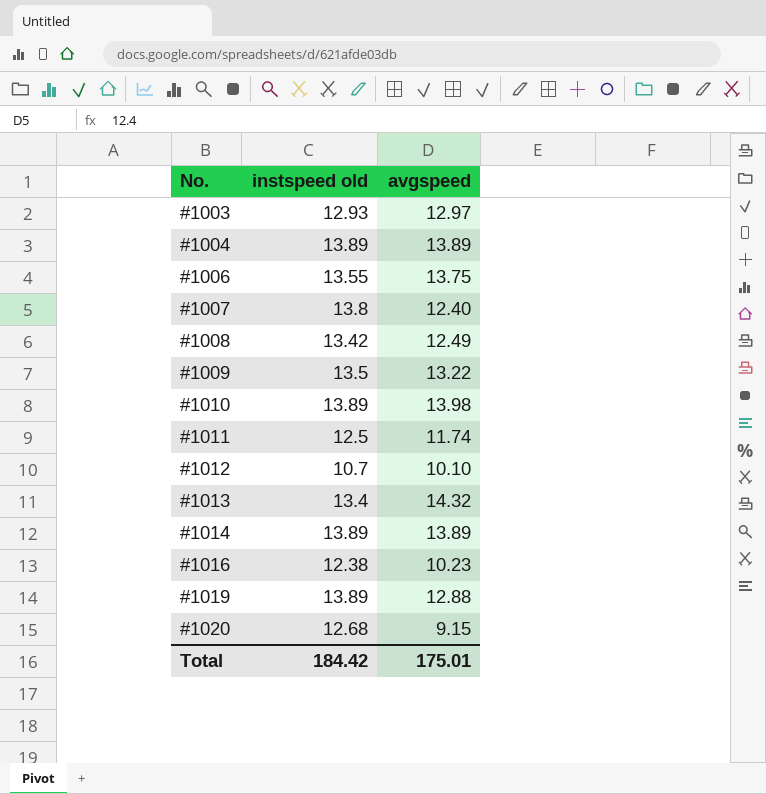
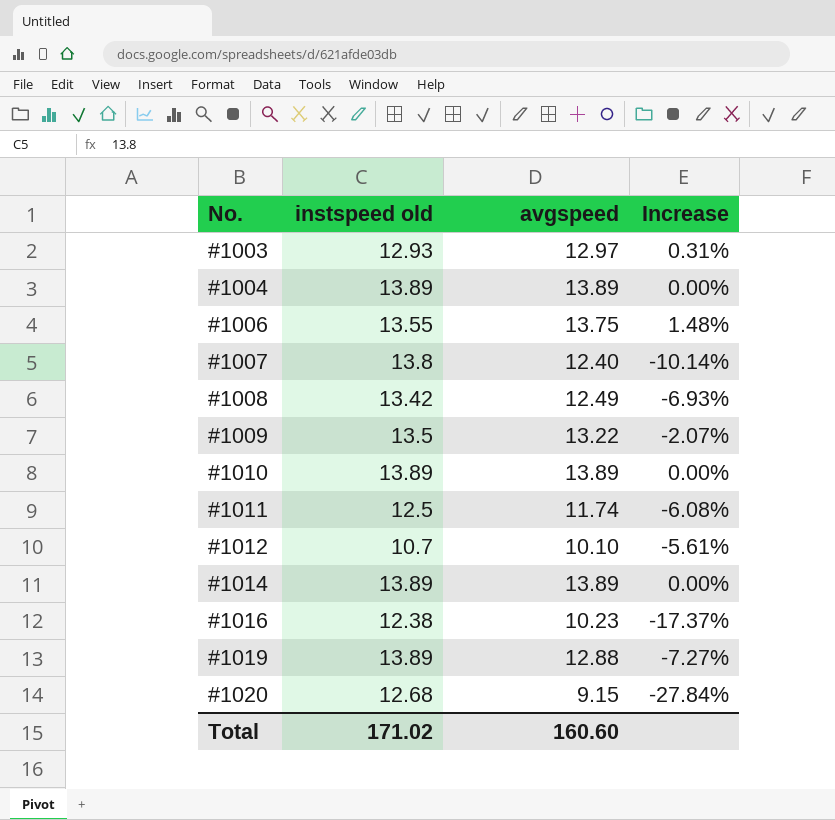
column Increase | formula: none -> ([avgspeed] - [instspeed old]) / [instspeed old]
row #1013: 13.4 | 14.32 -> none
#1010 | avgspeed: 13.98 -> 13.89
Total | instspeed old: 184.42 -> 171.02
Total | avgspeed: 175.01 -> 160.60

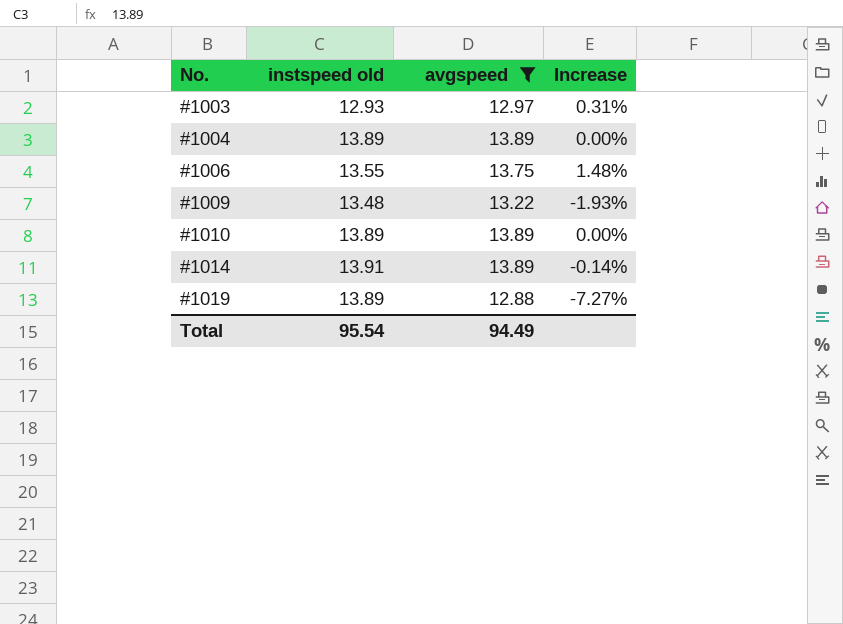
filter: none -> avgspeed >= 12.88
#1009 | instspeed old: 13.5 -> 13.48
#1009 | Increase: -2.07% -> -1.93%
#1014 | instspeed old: 13.89 -> 13.91
#1014 | Increase: 0.00% -> -0.14%
Total | instspeed old: 171.02 -> 95.54
Total | avgspeed: 160.60 -> 94.49

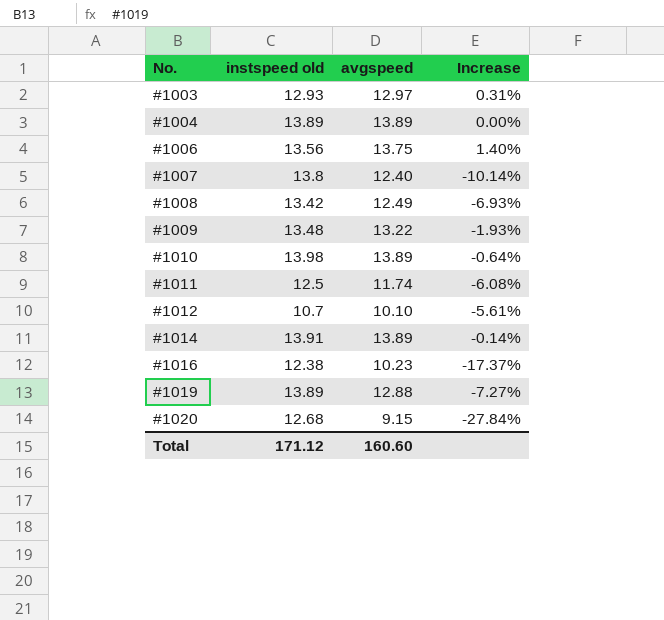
filter: avgspeed >= 12.88 -> none
#1006 | instspeed old: 13.55 -> 13.56
#1006 | Increase: 1.48% -> 1.40%
#1010 | instspeed old: 13.89 -> 13.98
#1010 | Increase: 0.00% -> -0.64%
Total | instspeed old: 95.54 -> 171.12
Total | avgspeed: 94.49 -> 160.60

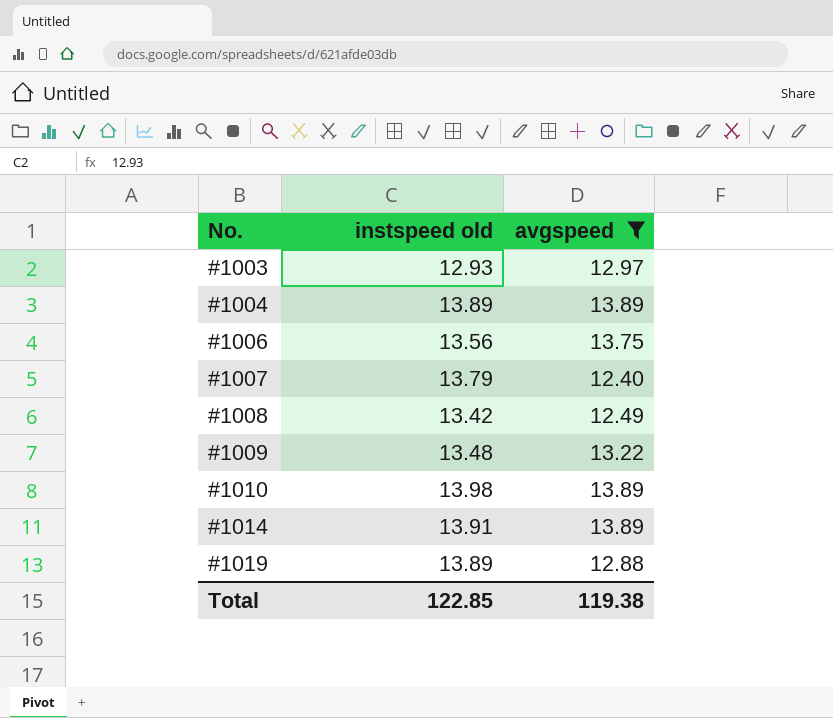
filter: none -> avgspeed >= 12.40
column Increase | formula: ([avgspeed] - [instspeed old]) / [instspeed old] -> none
#1007 | instspeed old: 13.8 -> 13.79
Total | instspeed old: 171.12 -> 122.85
Total | avgspeed: 160.60 -> 119.38

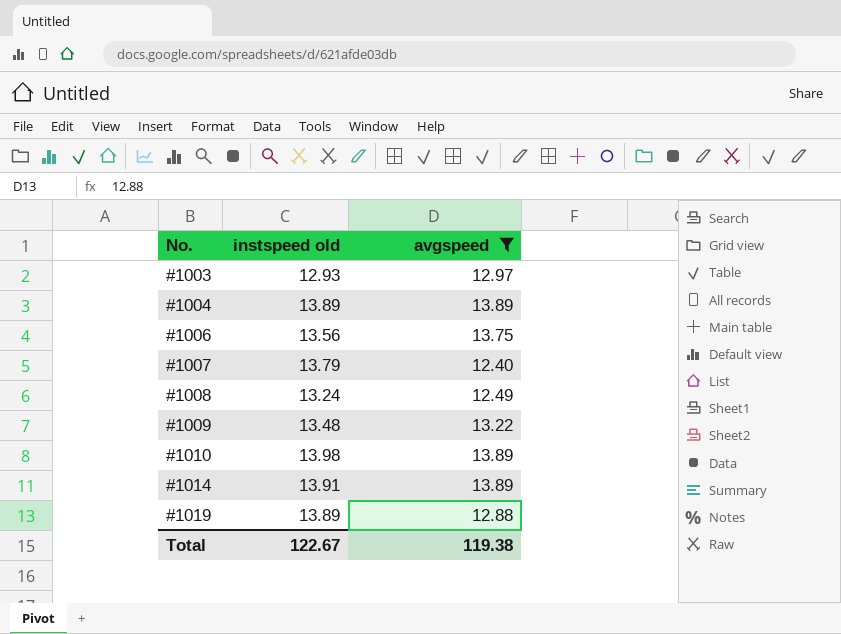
#1008 | instspeed old: 13.42 -> 13.24
Total | instspeed old: 122.85 -> 122.67

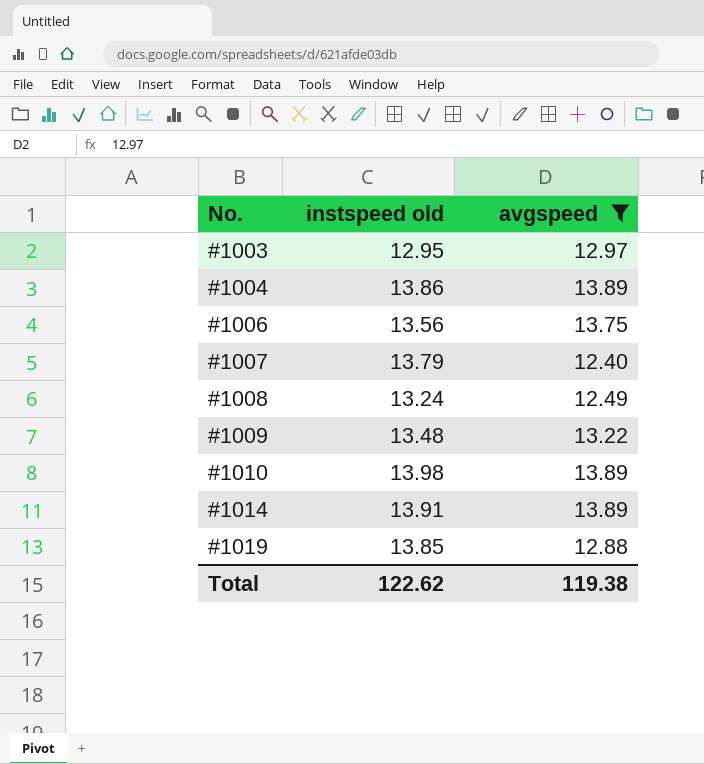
#1003 | instspeed old: 12.93 -> 12.95
#1004 | instspeed old: 13.89 -> 13.86
#1019 | instspeed old: 13.89 -> 13.85
Total | instspeed old: 122.67 -> 122.62

